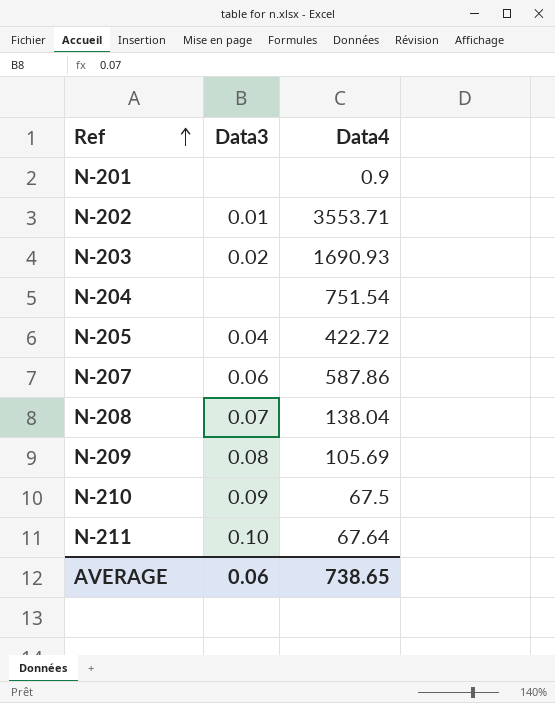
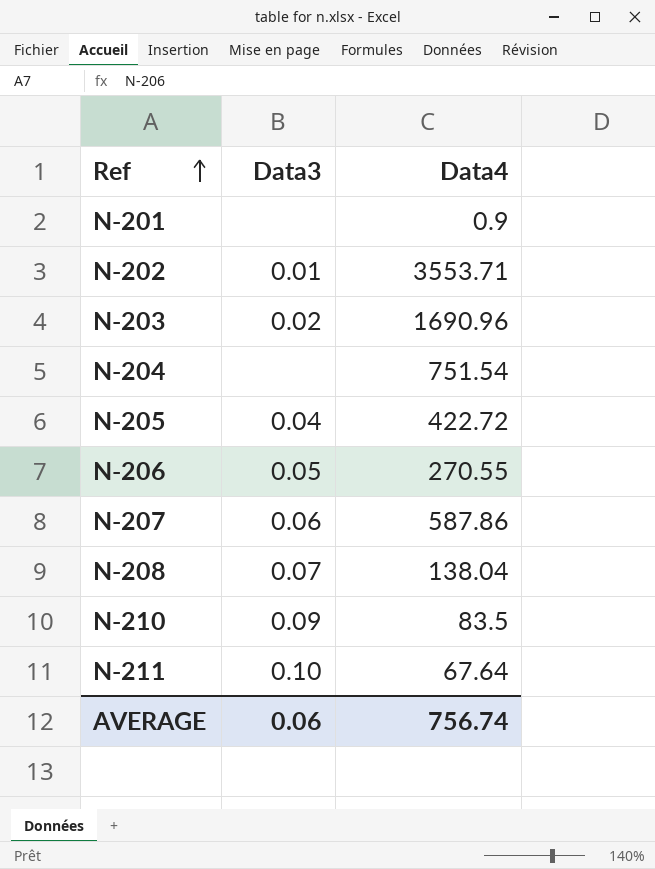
row N-209: 0.08 | 105.69 -> none
N-203 | Data4: 1690.93 -> 1690.96
row N-206: none -> 0.05 | 270.55
N-210 | Data4: 67.5 -> 83.5
AVERAGE | Data4: 738.65 -> 756.74

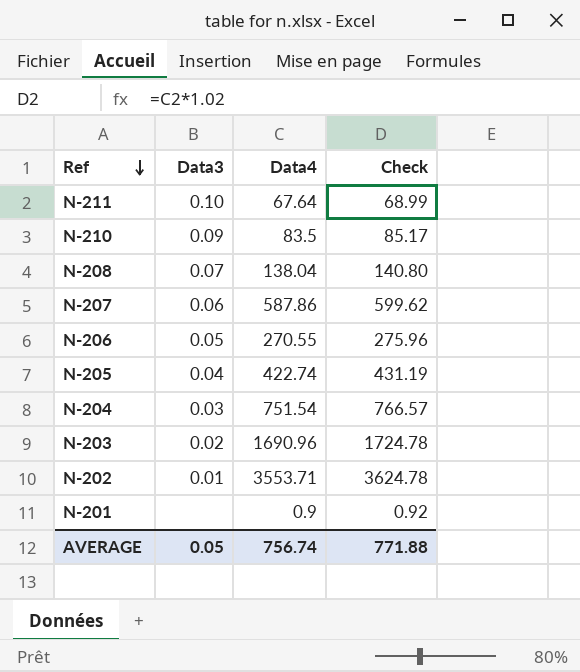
row order: Ref ascending -> Ref descending
column Check | formula: none -> [Data4] * 1.02
N-205 | Data4: 422.72 -> 422.74
N-204 | Data3: none -> 0.03
AVERAGE | Data3: 0.06 -> 0.05

